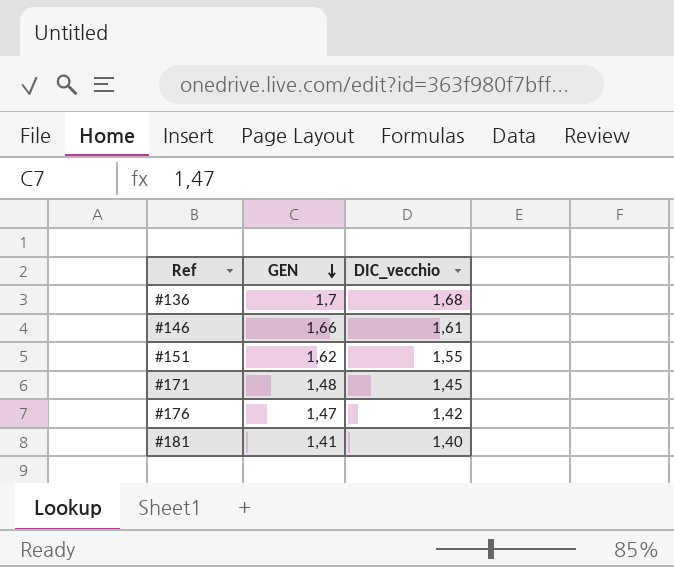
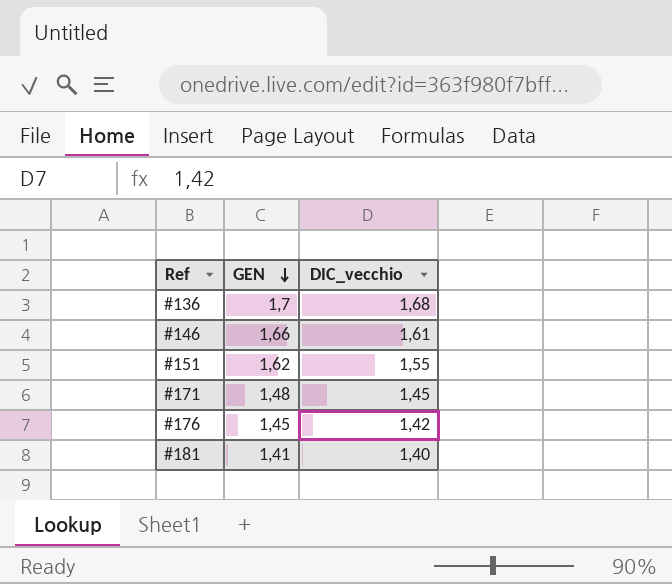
#176 | GEN: 1,47 -> 1,45

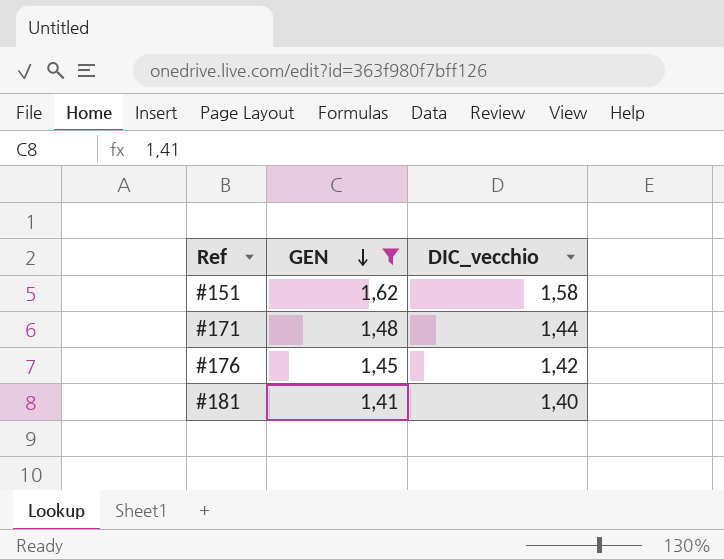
filter: none -> GEN <= 1,62
#151 | DIC_vecchio: 1,55 -> 1,58
#171 | DIC_vecchio: 1,45 -> 1,44

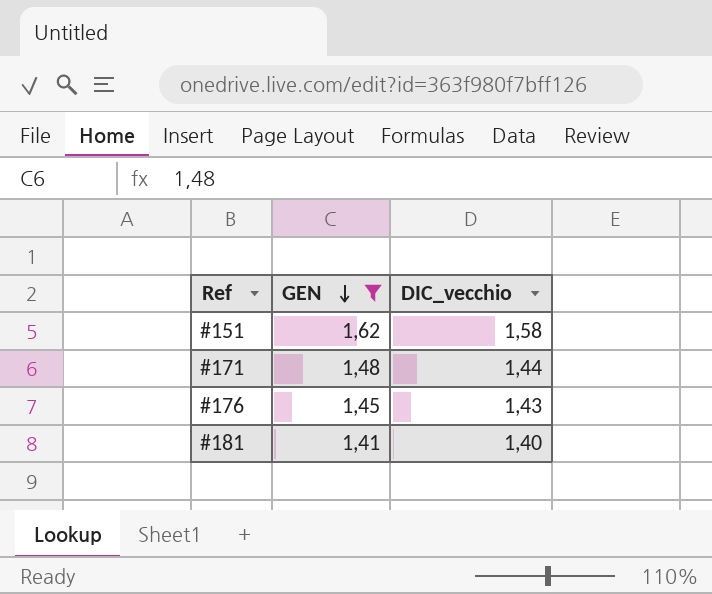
#176 | DIC_vecchio: 1,42 -> 1,43

